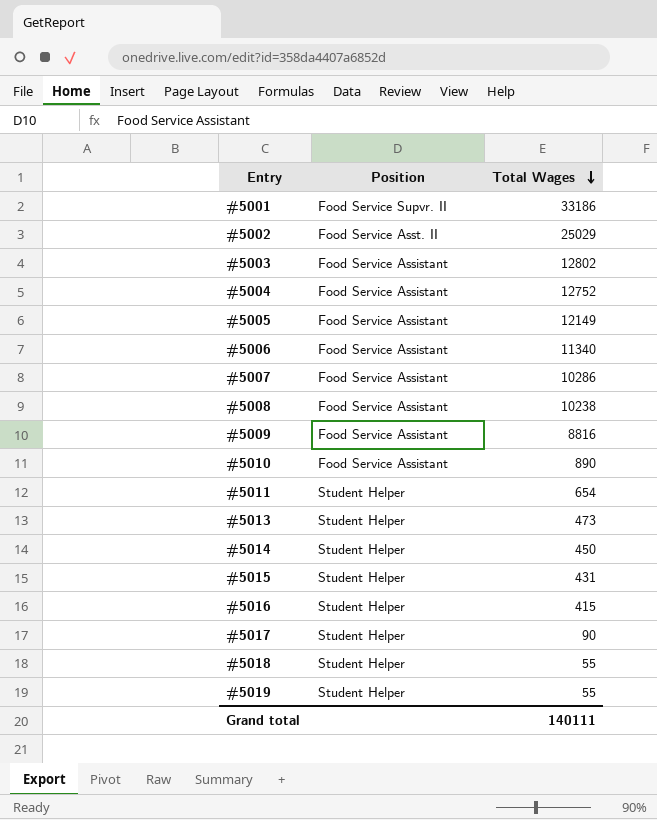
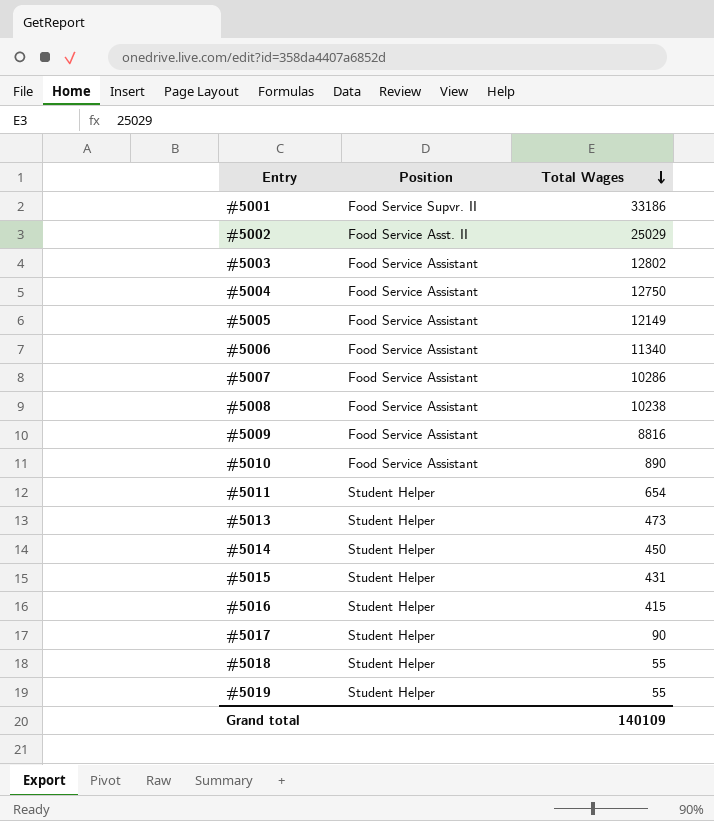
#5004 | Total Wages: 12752 -> 12750
Grand total | Total Wages: 140111 -> 140109

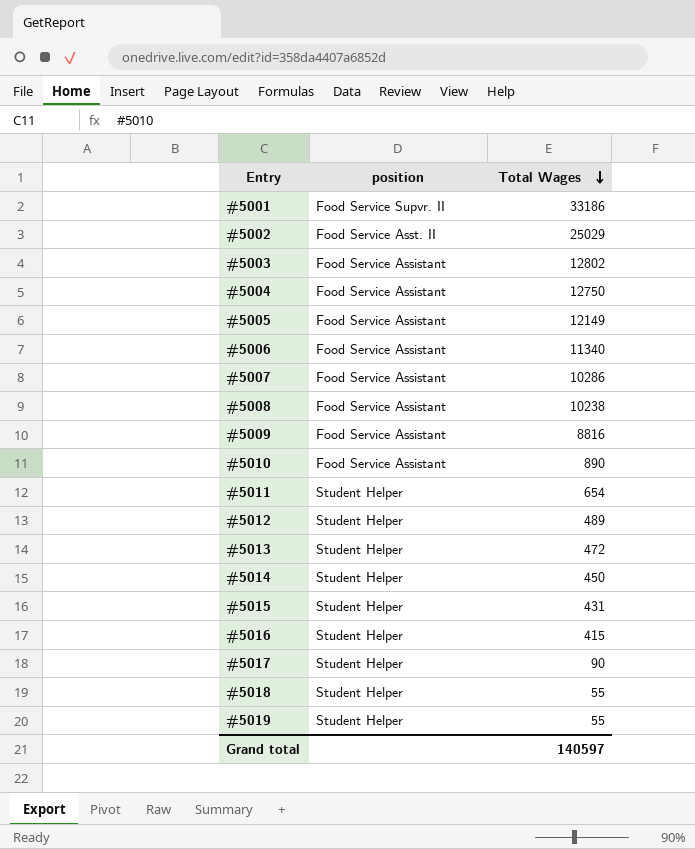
column name: Position -> position
row #5012: none -> Student Helper | 489
#5013 | Total Wages: 473 -> 472
Grand total | Total Wages: 140109 -> 140597

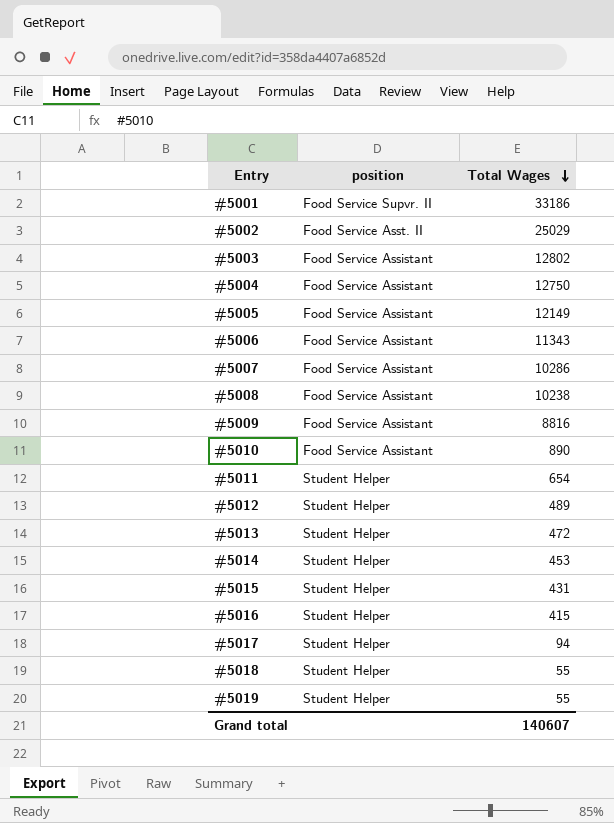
#5006 | Total Wages: 11340 -> 11343
#5014 | Total Wages: 450 -> 453
#5017 | Total Wages: 90 -> 94
Grand total | Total Wages: 140597 -> 140607

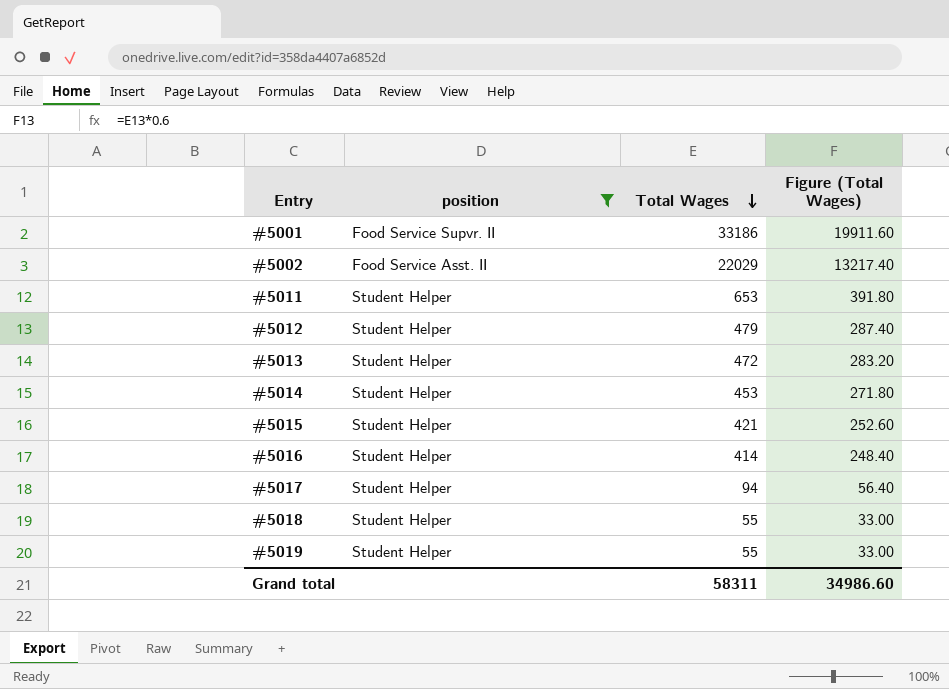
filter: none -> position != Food Service Assistant
column Figure (Total Wages) | formula: none -> [Total Wages] * 0.6
#5002 | Total Wages: 25029 -> 22029
#5011 | Total Wages: 654 -> 653
#5012 | Total Wages: 489 -> 479
#5015 | Total Wages: 431 -> 421
#5016 | Total Wages: 415 -> 414
Grand total | Total Wages: 140607 -> 58311

